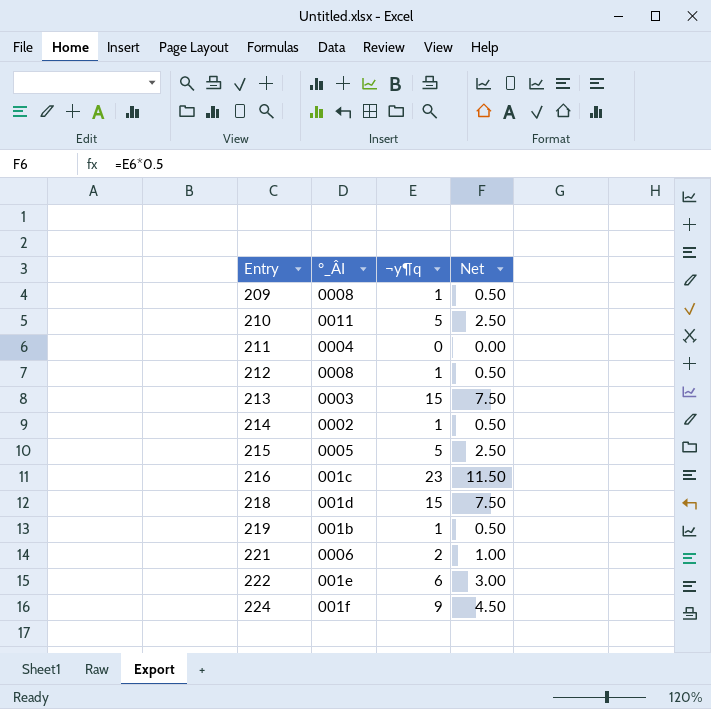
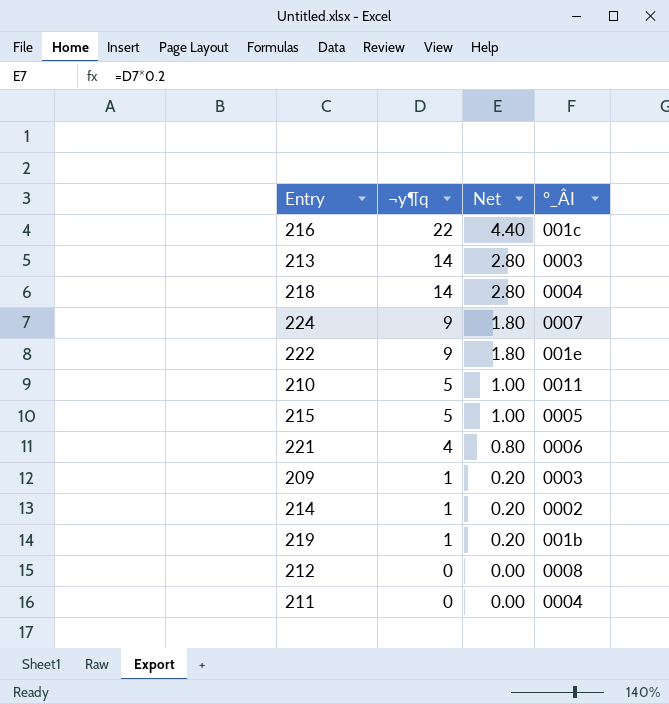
row order: Entry ascending -> ¬y¶q descending
column Net | formula: [¬y¶q] * 0.5 -> [¬y¶q] * 0.2
column °_ÂI | position: 2 -> 4
216 | ¬y¶q: 23 -> 22
213 | ¬y¶q: 15 -> 14
218 | ¬y¶q: 15 -> 14
218 | °_ÂI: 001d -> 0004
224 | °_ÂI: 001f -> 0007
222 | ¬y¶q: 6 -> 9
221 | ¬y¶q: 2 -> 4
209 | °_ÂI: 0008 -> 0003
212 | ¬y¶q: 1 -> 0

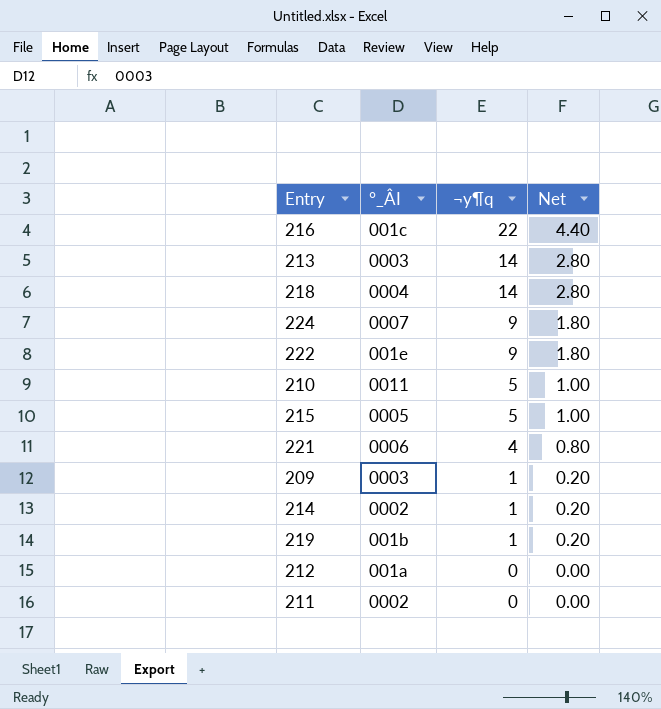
column °_ÂI | position: 4 -> 2
212 | °_ÂI: 0008 -> 001a
211 | °_ÂI: 0004 -> 0002

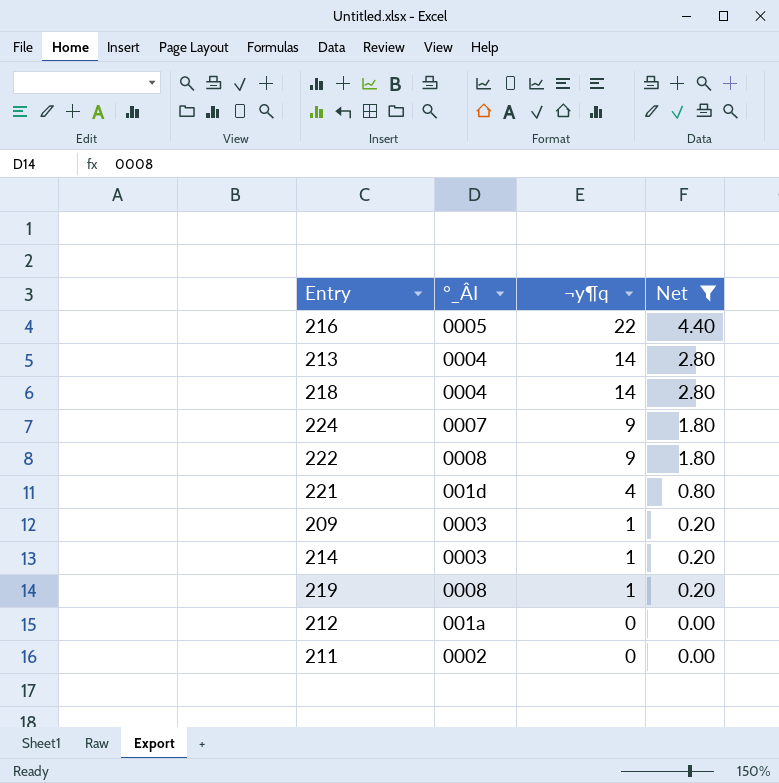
filter: none -> Net != 1.00
216 | °_ÂI: 001c -> 0005
213 | °_ÂI: 0003 -> 0004
222 | °_ÂI: 001e -> 0008
221 | °_ÂI: 0006 -> 001d
214 | °_ÂI: 0002 -> 0003
219 | °_ÂI: 001b -> 0008

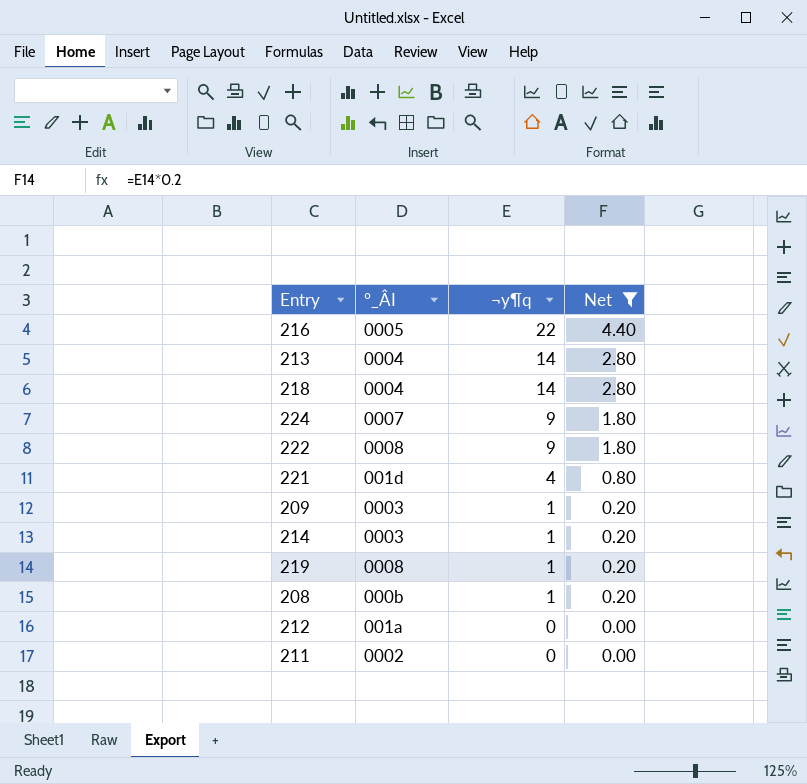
row 208: none -> 000b | 1 | 0.20

